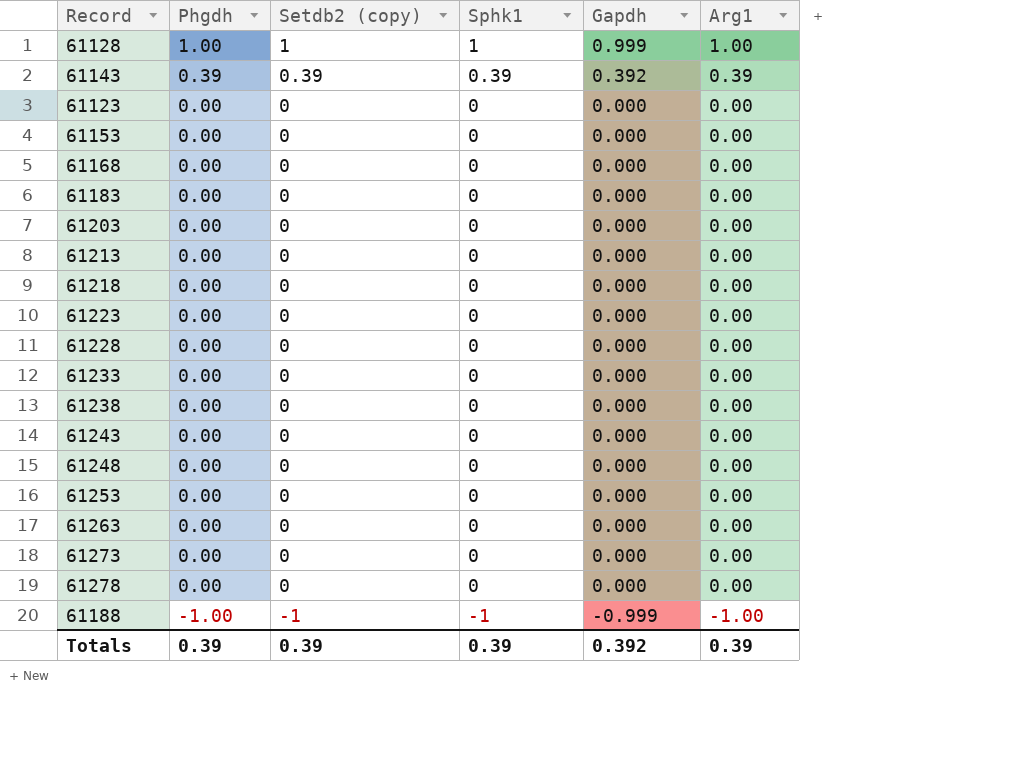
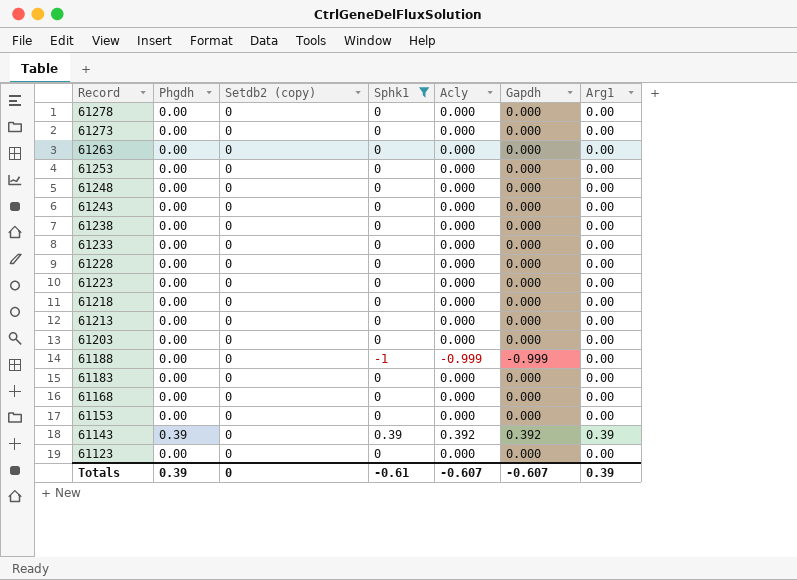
filter: none -> Sphk1 != 1
row order: Phgdh descending -> Record descending
column Acly | position: none -> 5
61188 | Phgdh: -1.00 -> 0.00
61188 | Setdb2 (copy): -1 -> 0
61188 | Arg1: -1.00 -> 0.00
61143 | Setdb2 (copy): 0.39 -> 0
Totals | Setdb2 (copy): 0.39 -> 0
Totals | Sphk1: 0.39 -> -0.61
Totals | Gapdh: 0.392 -> -0.607

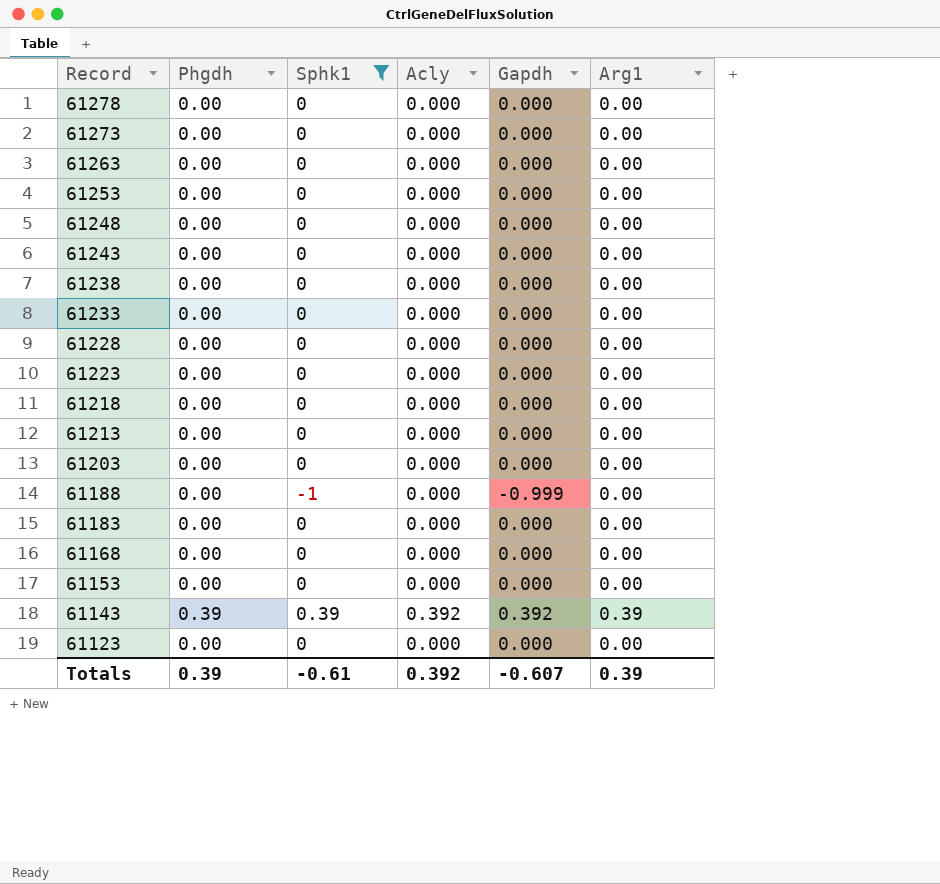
column Setdb2 (copy) | position: 3 -> none
61188 | Acly: -0.999 -> 0.000
Totals | Acly: -0.607 -> 0.392

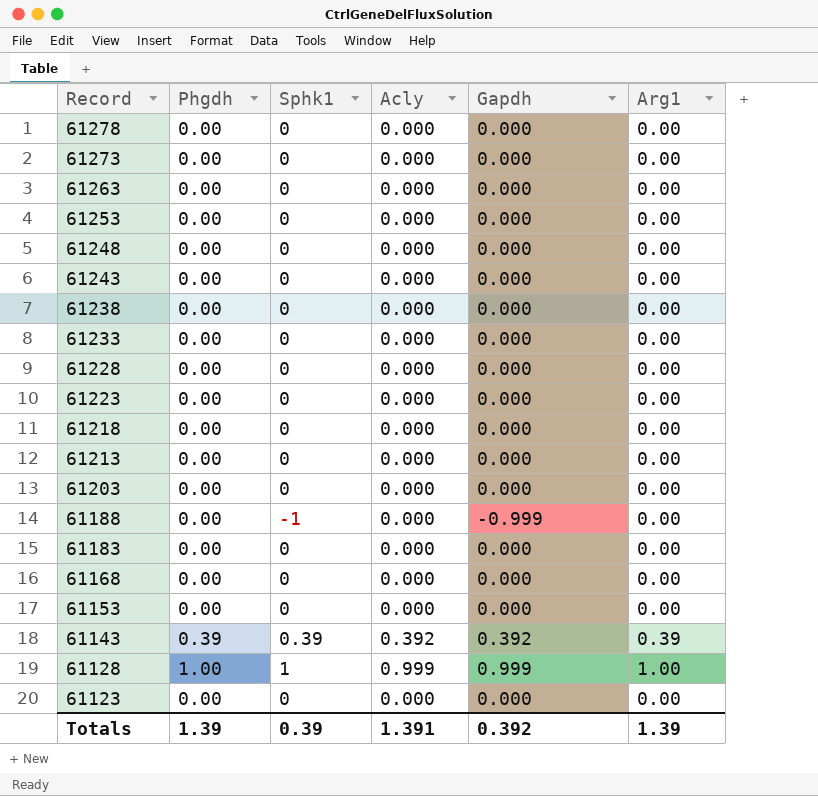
filter: Sphk1 != 1 -> none
Totals | Phgdh: 0.39 -> 1.39
Totals | Sphk1: -0.61 -> 0.39
Totals | Acly: 0.392 -> 1.391
Totals | Gapdh: -0.607 -> 0.392
Totals | Arg1: 0.39 -> 1.39

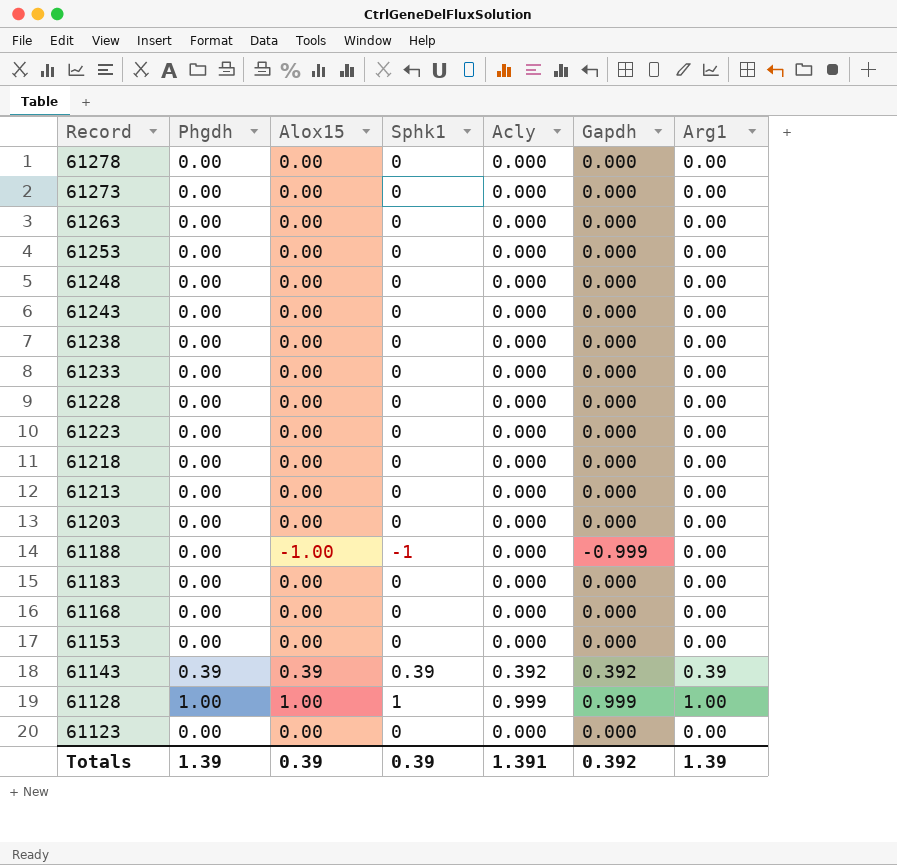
column Alox15 | position: none -> 3

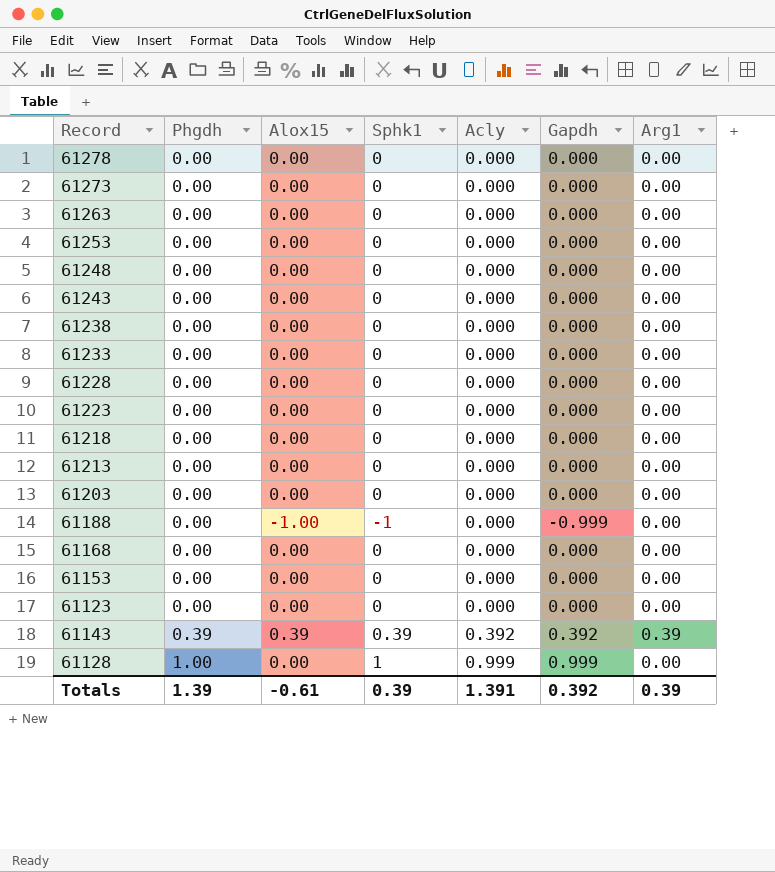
row order: Record descending -> Phgdh ascending
row 61183: 0.00 | 0.00 | 0 | 0.000 | 0.000 | 0.00 -> none
61128 | Alox15: 1.00 -> 0.00
61128 | Arg1: 1.00 -> 0.00
Totals | Alox15: 0.39 -> -0.61
Totals | Arg1: 1.39 -> 0.39

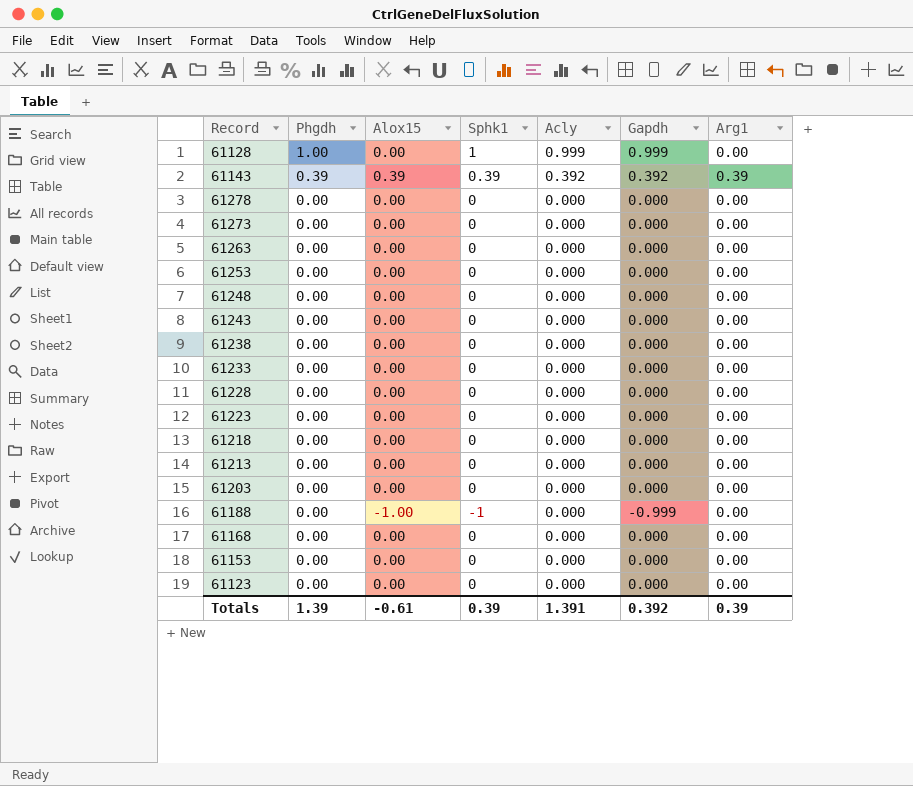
row order: Phgdh ascending -> Phgdh descending

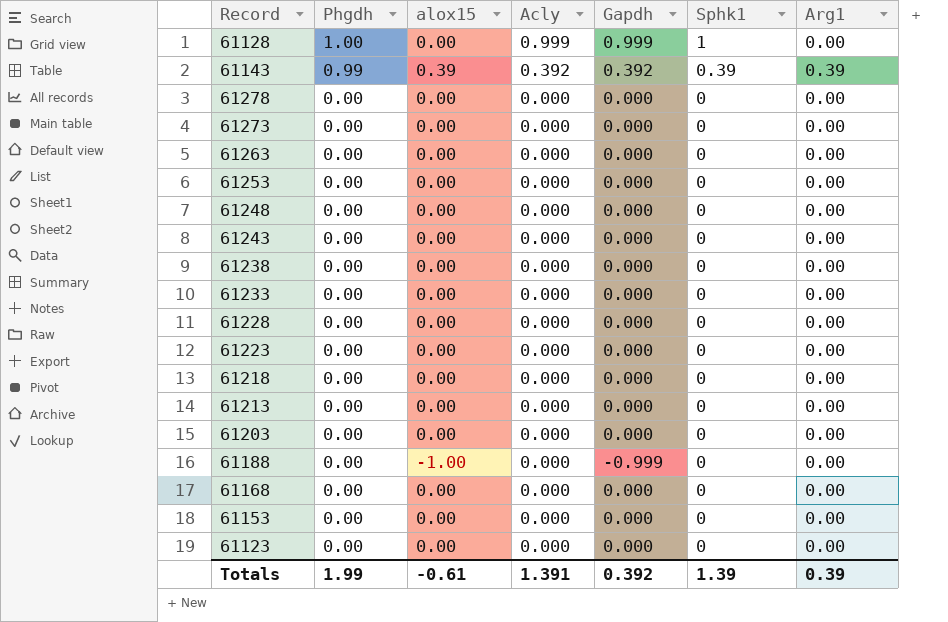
column name: Alox15 -> alox15
column Sphk1 | position: 4 -> 6
61143 | Phgdh: 0.39 -> 0.99
61188 | Sphk1: -1 -> 0
Totals | Phgdh: 1.39 -> 1.99
Totals | Sphk1: 0.39 -> 1.39

